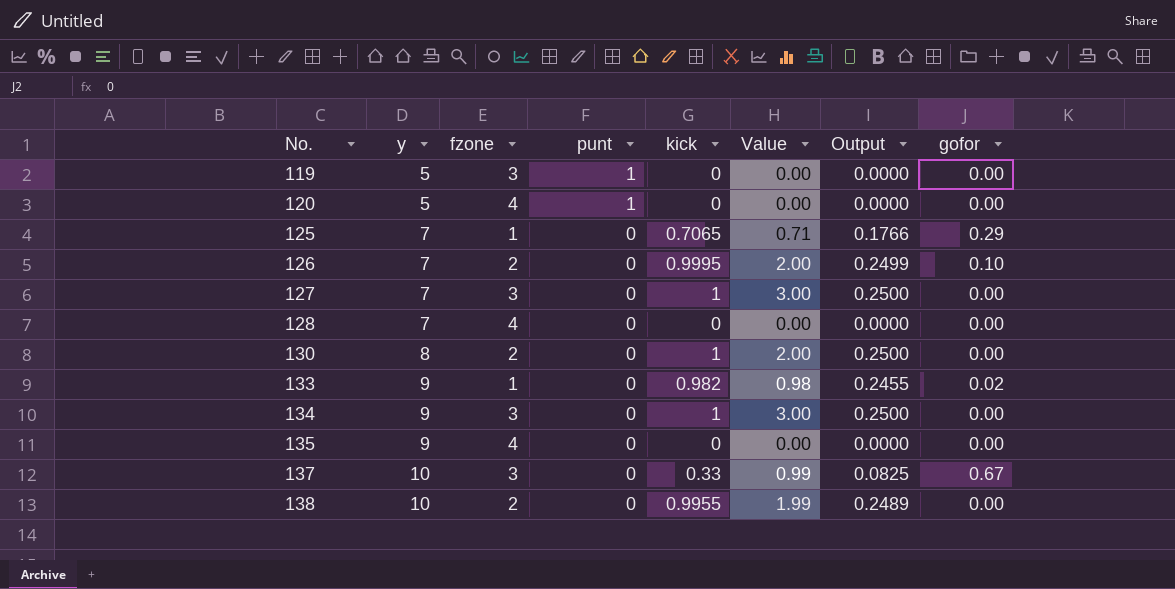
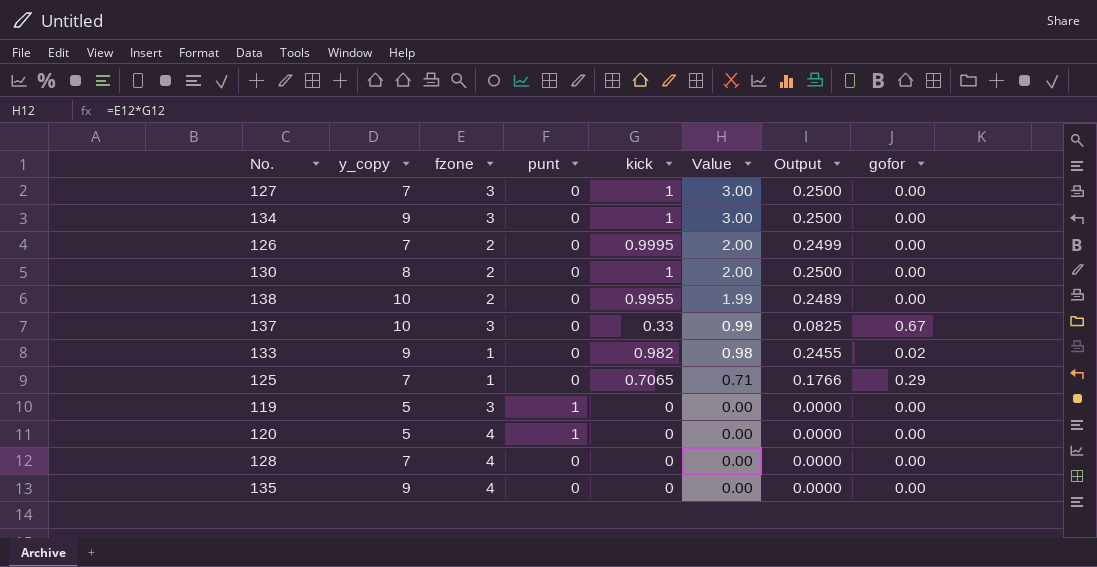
row order: No. ascending -> Value descending
column name: y -> y_copy
126 | gofor: 0.10 -> 0.00

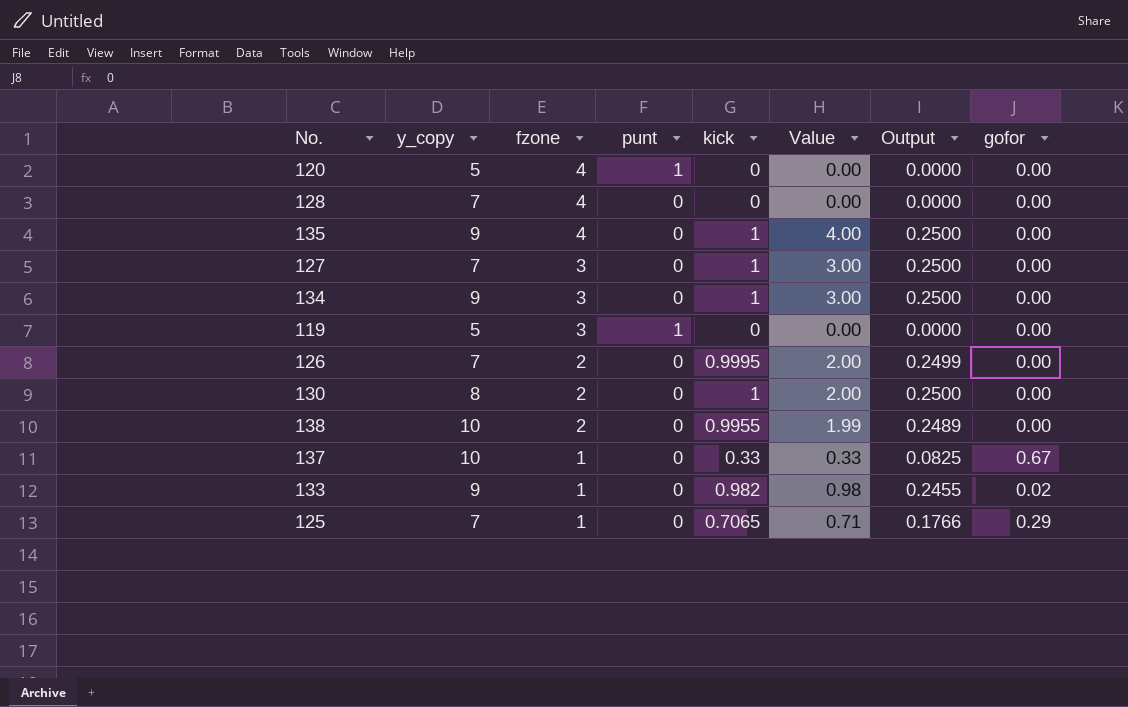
row order: Value descending -> fzone descending
135 | kick: 0 -> 1
135 | Value: 0.00 -> 4.00
135 | Output: 0.0000 -> 0.2500
137 | fzone: 3 -> 1
137 | Value: 0.99 -> 0.33

